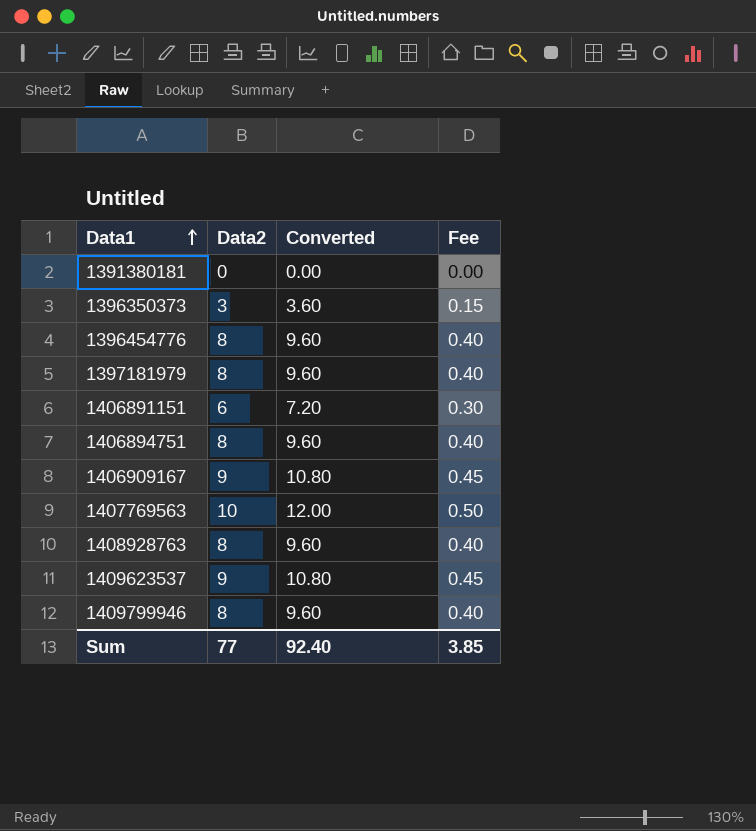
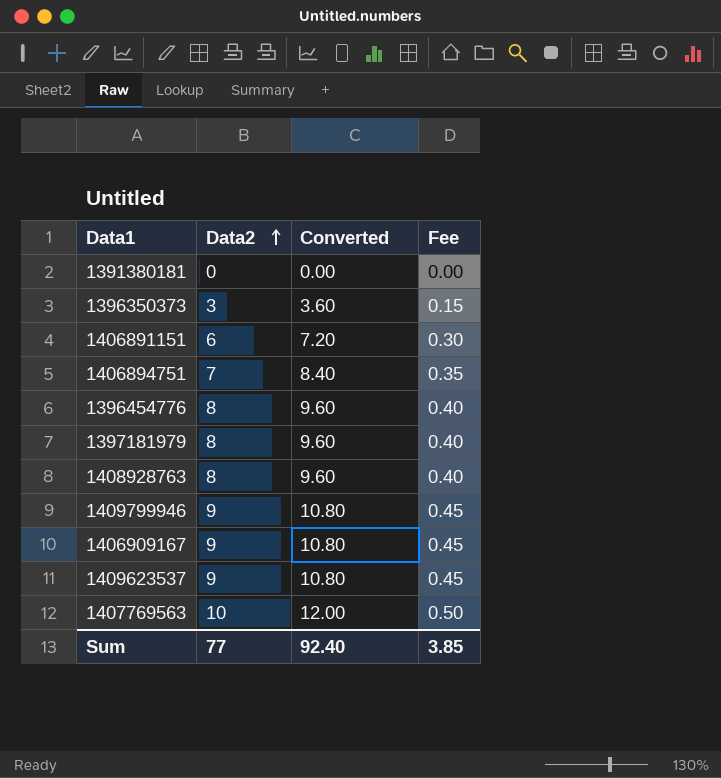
row order: Data1 ascending -> Data2 ascending
1406894751 | Data2: 8 -> 7
1406894751 | Converted: 9.60 -> 8.40
1406894751 | Fee: 0.40 -> 0.35
1409799946 | Data2: 8 -> 9
1409799946 | Converted: 9.60 -> 10.80
1409799946 | Fee: 0.40 -> 0.45

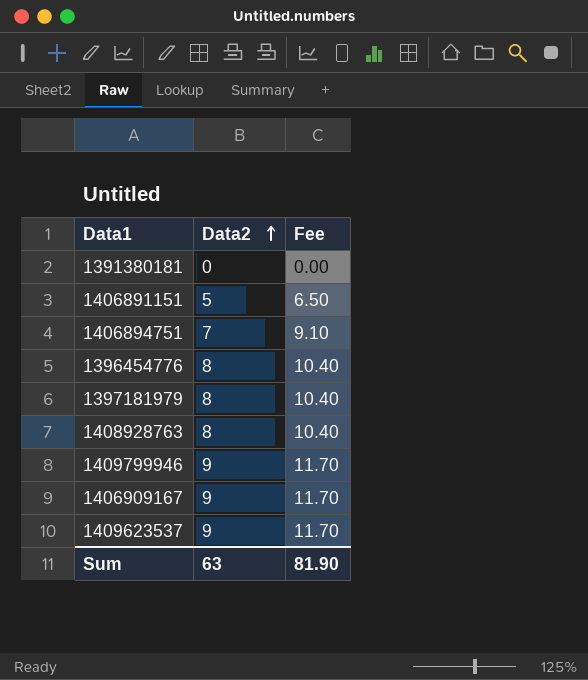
column Converted | formula: [Data2] * 1.2 -> none
column Fee | formula: [Data2] * 0.05 -> [Data2] * 1.3
row 1396350373: 3 | 3.60 | 0.15 -> none
row 1407769563: 10 | 12.00 | 0.50 -> none
1406891151 | Data2: 6 -> 5
Sum | Data2: 77 -> 63
Sum | Fee: 3.85 -> 81.90

